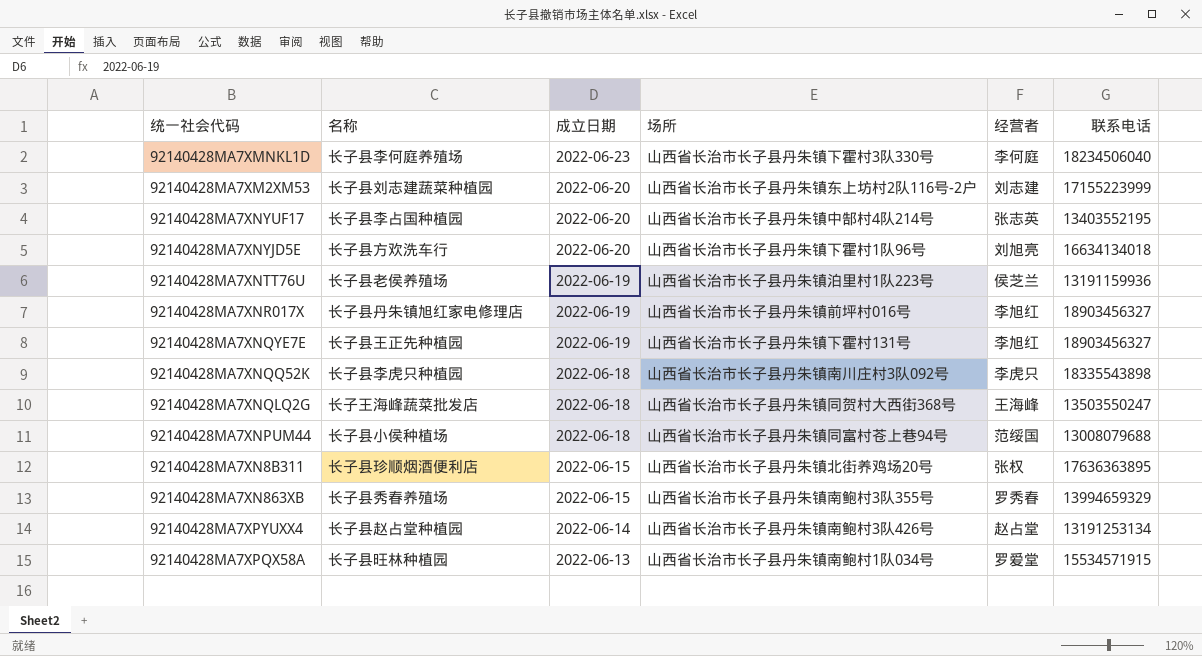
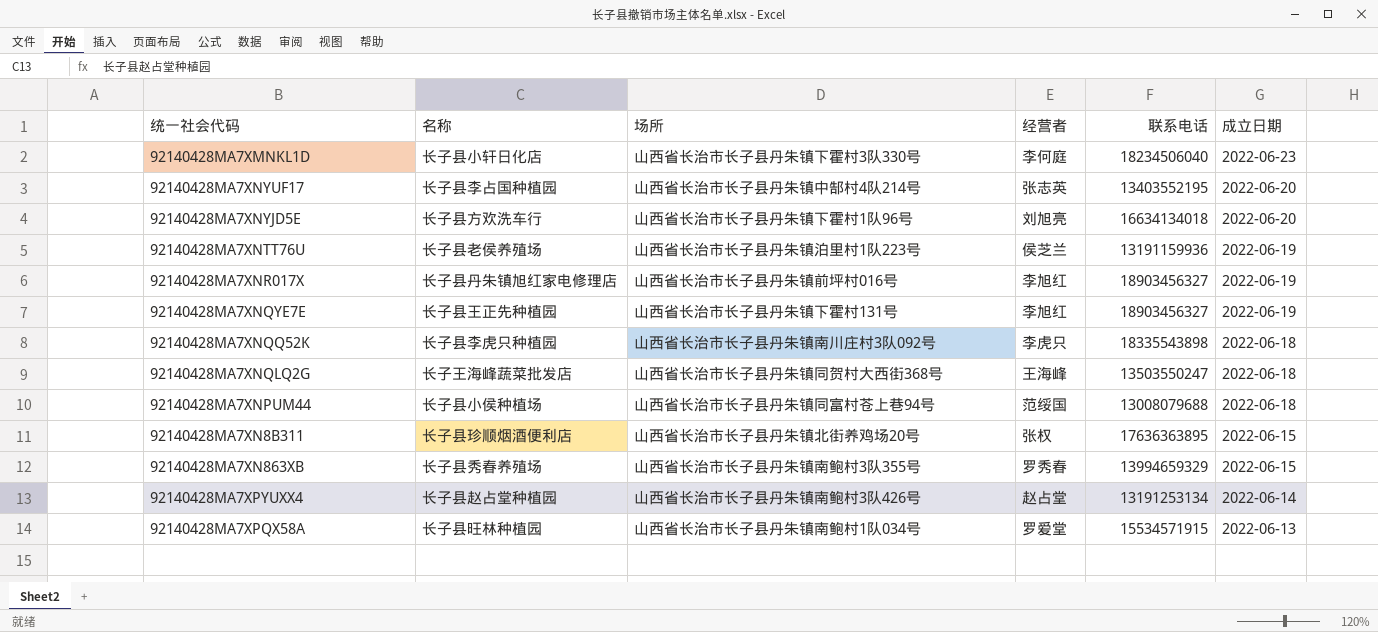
column 成立日期 | position: 3 -> 6
row 92140428MA7XM2XM53: 长子县刘志建蔬菜种植园 | 2022-06-20 | 山西省长治市长子县丹朱镇东上坊村2队116号-2户 | 刘志建 | 17155223999 -> none
92140428MA7XMNKL1D | 名称: 长子县李何庭养殖场 -> 长子县小轩日化店

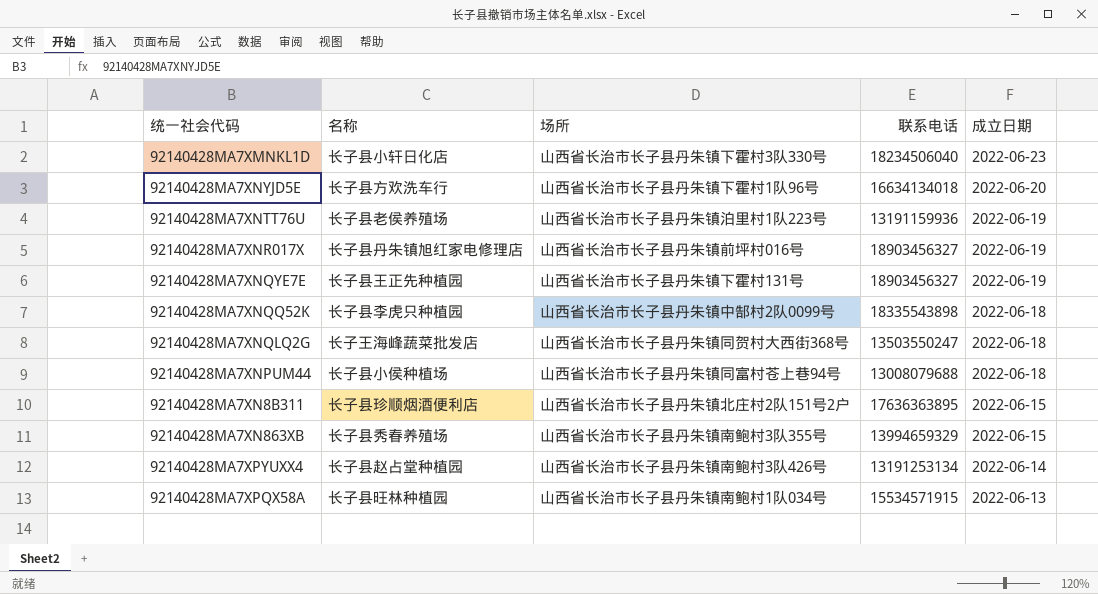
column 经营者 | position: 4 -> none
row 92140428MA7XNYUF17: 长子县李占国种植园 | 山西省长治市长子县丹朱镇中郜村4队214号 | 张志英 | 13403552195 | 2022-06-20 -> none
92140428MA7XNQQ52K | 场所: 山西省长治市长子县丹朱镇南川庄村3队092号 -> 山西省长治市长子县丹朱镇中郜村2队0099号
92140428MA7XN8B311 | 场所: 山西省长治市长子县丹朱镇北街养鸡场20号 -> 山西省长治市长子县丹朱镇北庄村2队151号2户

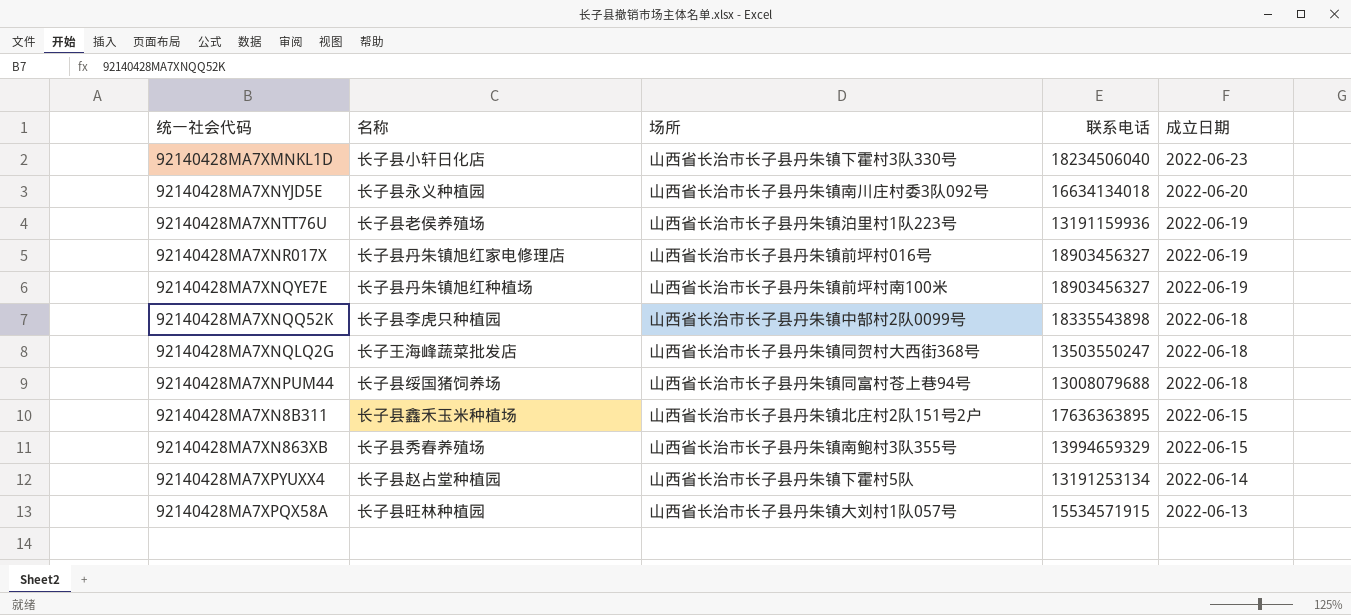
92140428MA7XNYJD5E | 名称: 长子县方欢洗车行 -> 长子县永义种植园
92140428MA7XNYJD5E | 场所: 山西省长治市长子县丹朱镇下霍村1队96号 -> 山西省长治市长子县丹朱镇南川庄村委3队092号
92140428MA7XNQYE7E | 名称: 长子县王正先种植园 -> 长子县丹朱镇旭红种植场
92140428MA7XNQYE7E | 场所: 山西省长治市长子县丹朱镇下霍村131号 -> 山西省长治市长子县丹朱镇前坪村南100米
92140428MA7XNPUM44 | 名称: 长子县小侯种植场 -> 长子县绥国猪饲养场
92140428MA7XN8B311 | 名称: 长子县珍顺烟酒便利店 -> 长子县鑫禾玉米种植场
92140428MA7XPYUXX4 | 场所: 山西省长治市长子县丹朱镇南鲍村3队426号 -> 山西省长治市长子县丹朱镇下霍村5队
92140428MA7XPQX58A | 场所: 山西省长治市长子县丹朱镇南鲍村1队034号 -> 山西省长治市长子县丹朱镇大刘村1队057号

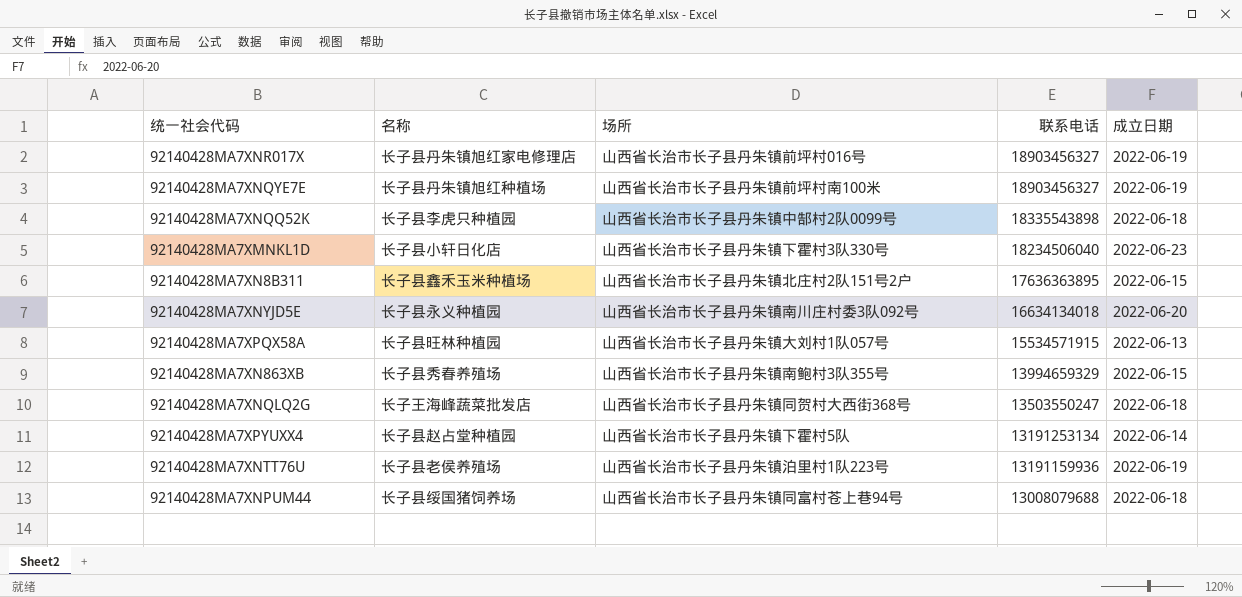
row order: 成立日期 descending -> 联系电话 descending

